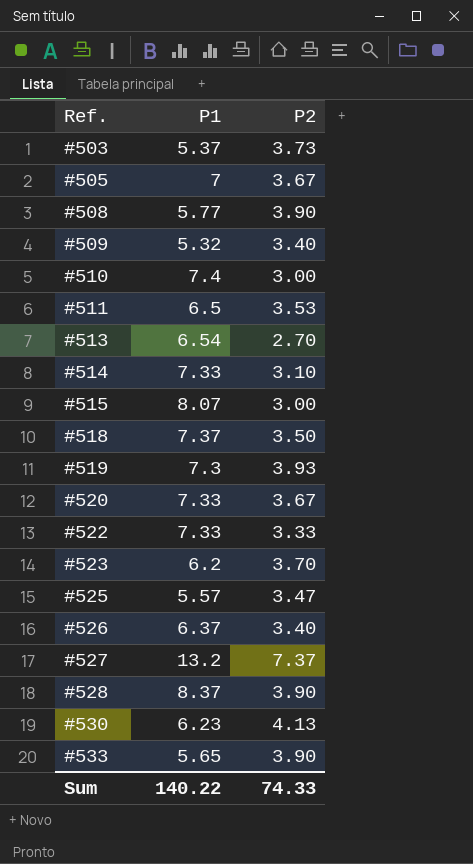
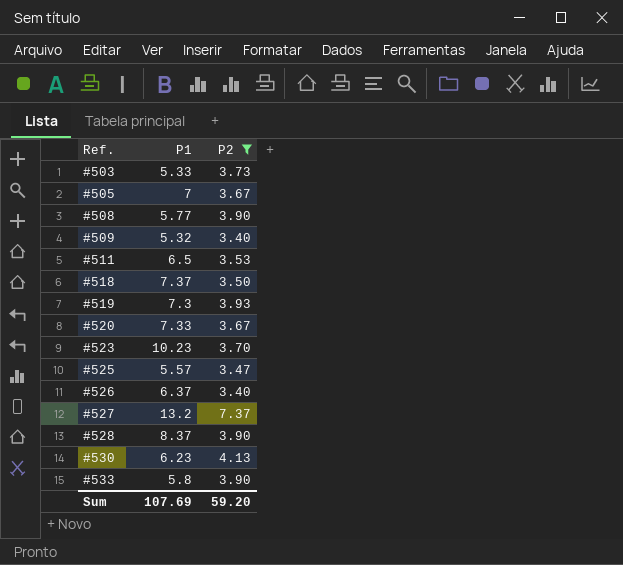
filter: none -> P2 >= 3.40
#503 | P1: 5.37 -> 5.33
#523 | P1: 6.2 -> 10.23
#533 | P1: 5.65 -> 5.8
Sum | P1: 140.22 -> 107.69
Sum | P2: 74.33 -> 59.20

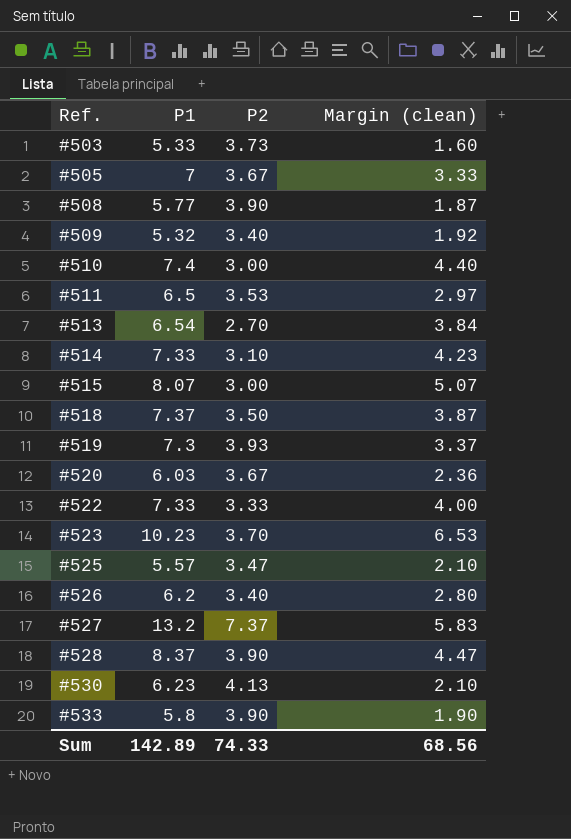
filter: P2 >= 3.40 -> none
column Margin (clean) | formula: none -> [P1] - [P2]
#520 | P1: 7.33 -> 6.03
#526 | P1: 6.37 -> 6.2
Sum | P1: 107.69 -> 142.89
Sum | P2: 59.20 -> 74.33

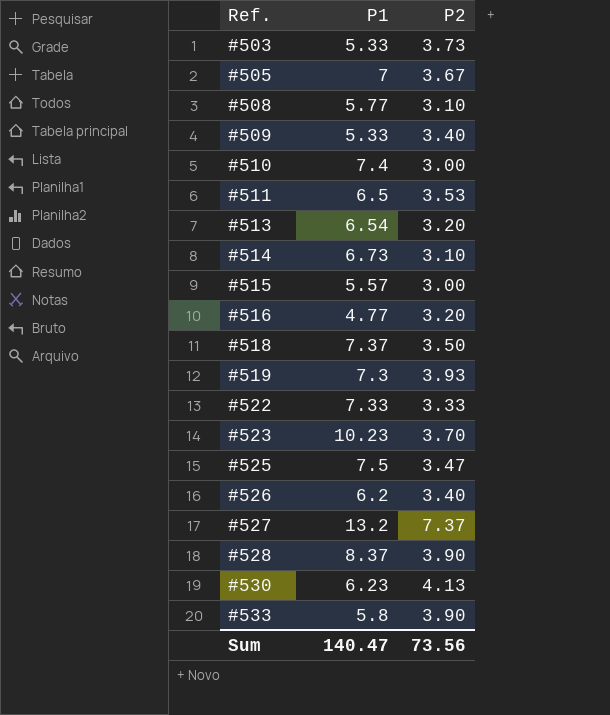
column Margin (clean) | formula: [P1] - [P2] -> none
row #520: 6.03 | 3.67 | 2.36 -> none
#508 | P2: 3.90 -> 3.10
#509 | P1: 5.32 -> 5.33
#513 | P2: 2.70 -> 3.20
#514 | P1: 7.33 -> 6.73
#515 | P1: 8.07 -> 5.57
row #516: none -> 4.77 | 3.20
#525 | P1: 5.57 -> 7.5
Sum | P1: 142.89 -> 140.47
Sum | P2: 74.33 -> 73.56

